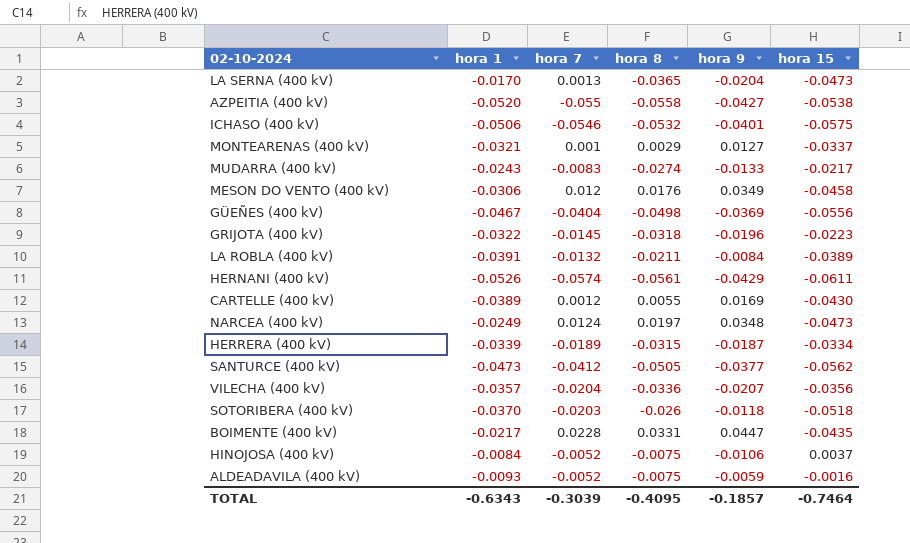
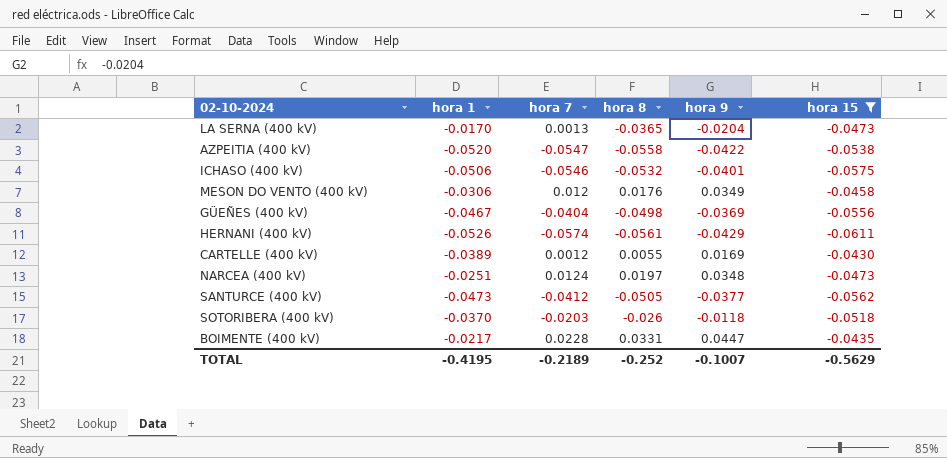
filter: none -> hora 15 <= -0.0430
AZPEITIA (400 kV) | hora 7: -0.055 -> -0.0547
AZPEITIA (400 kV) | hora 9: -0.0427 -> -0.0422
NARCEA (400 kV) | hora 1: -0.0249 -> -0.0251
TOTAL | hora 1: -0.6343 -> -0.4195
TOTAL | hora 7: -0.3039 -> -0.2189
TOTAL | hora 8: -0.4095 -> -0.252
TOTAL | hora 9: -0.1857 -> -0.1007
TOTAL | hora 15: -0.7464 -> -0.5629

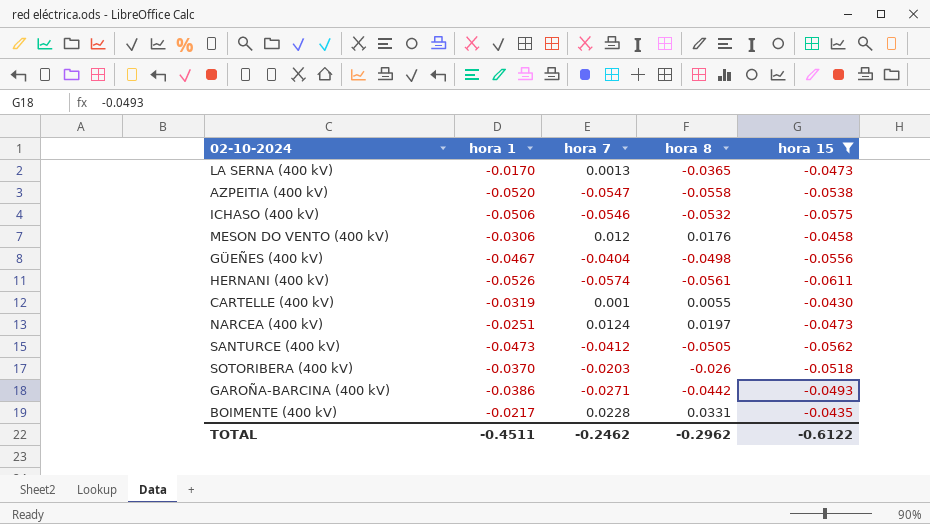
column hora 9 | position: 5 -> none
CARTELLE (400 kV) | hora 1: -0.0389 -> -0.0319
CARTELLE (400 kV) | hora 7: 0.0012 -> 0.001
row GAROÑA-BARCINA (400 kV): none -> -0.0386 | -0.0271 | -0.0442 | -0.0493
TOTAL | hora 1: -0.4195 -> -0.4511
TOTAL | hora 7: -0.2189 -> -0.2462
TOTAL | hora 8: -0.252 -> -0.2962
TOTAL | hora 15: -0.5629 -> -0.6122

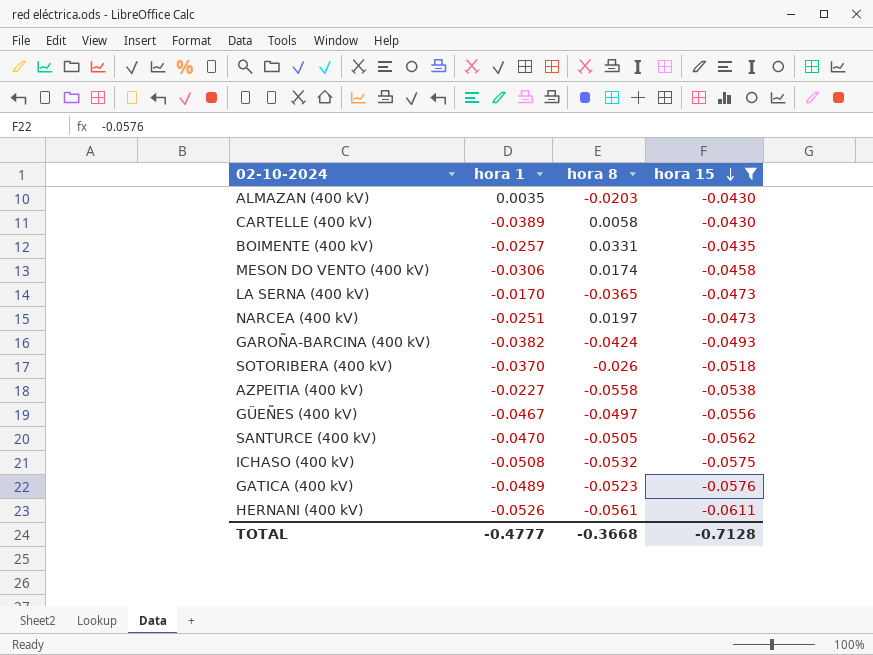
row order: none -> hora 15 descending
column hora 7 | position: 3 -> none
row ALMAZAN (400 kV): none -> 0.0035 | -0.0203 | -0.0430
CARTELLE (400 kV) | hora 1: -0.0319 -> -0.0389
CARTELLE (400 kV) | hora 8: 0.0055 -> 0.0058
BOIMENTE (400 kV) | hora 1: -0.0217 -> -0.0257
MESON DO VENTO (400 kV) | hora 8: 0.0176 -> 0.0174
GAROÑA-BARCINA (400 kV) | hora 1: -0.0386 -> -0.0382
GAROÑA-BARCINA (400 kV) | hora 8: -0.0442 -> -0.0424
AZPEITIA (400 kV) | hora 1: -0.0520 -> -0.0227
GÜEÑES (400 kV) | hora 8: -0.0498 -> -0.0497
SANTURCE (400 kV) | hora 1: -0.0473 -> -0.0470
ICHASO (400 kV) | hora 1: -0.0506 -> -0.0508
row GATICA (400 kV): none -> -0.0489 | -0.0523 | -0.0576
TOTAL | hora 1: -0.4511 -> -0.4777
TOTAL | hora 8: -0.2962 -> -0.3668
TOTAL | hora 15: -0.6122 -> -0.7128

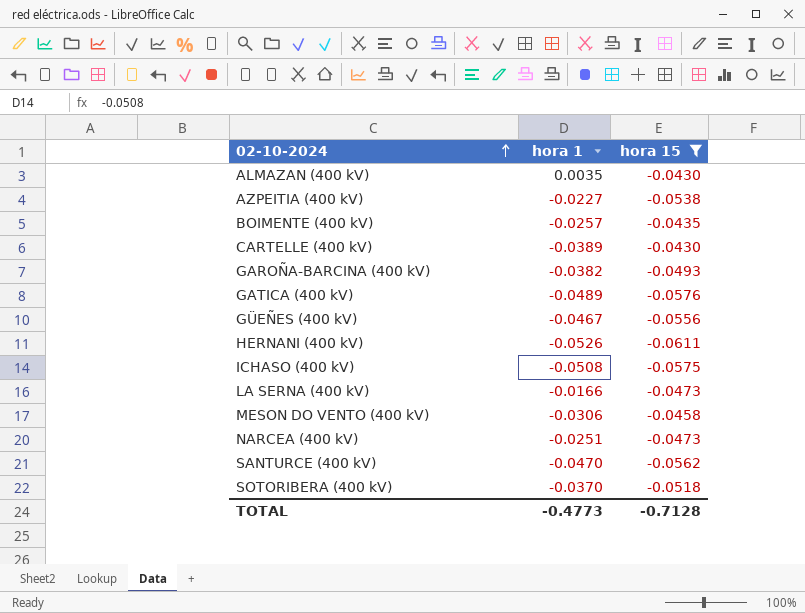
row order: hora 15 descending -> 02-10-2024 ascending
column hora 8 | position: 3 -> none
LA SERNA (400 kV) | hora 1: -0.0170 -> -0.0166
TOTAL | hora 1: -0.4777 -> -0.4773

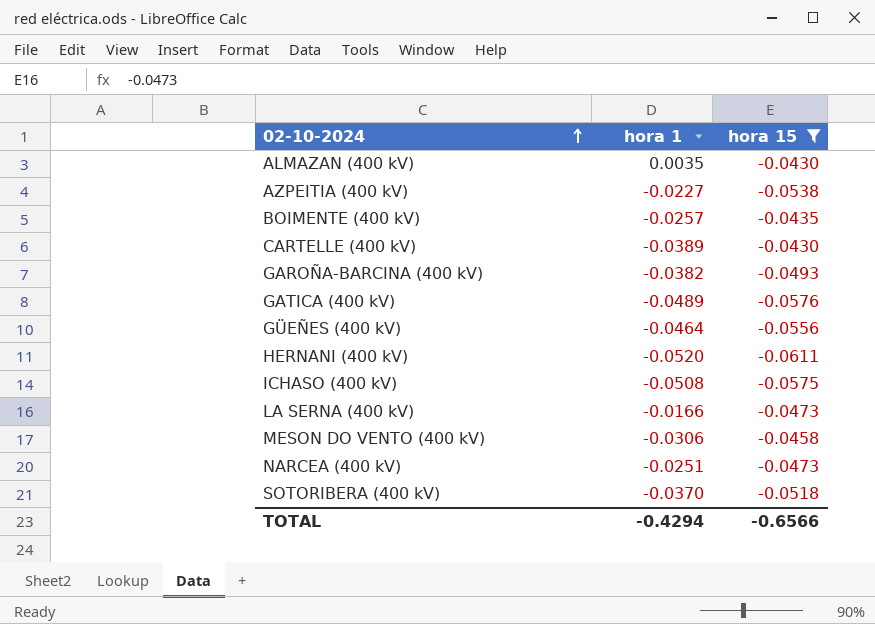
row SANTURCE (400 kV): -0.0470 | -0.0562 -> none
GÜEÑES (400 kV) | hora 1: -0.0467 -> -0.0464
HERNANI (400 kV) | hora 1: -0.0526 -> -0.0520
TOTAL | hora 1: -0.4773 -> -0.4294
TOTAL | hora 15: -0.7128 -> -0.6566

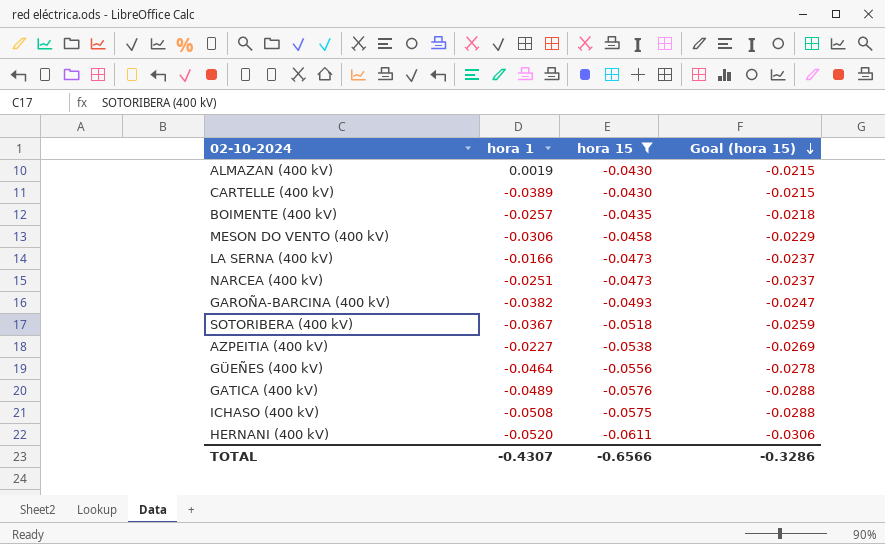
row order: 02-10-2024 ascending -> Goal (hora 15) descending
column Goal (hora 15) | formula: none -> [hora 15] * 0.5
ALMAZAN (400 kV) | hora 1: 0.0035 -> 0.0019
SOTORIBERA (400 kV) | hora 1: -0.0370 -> -0.0367
TOTAL | hora 1: -0.4294 -> -0.4307

